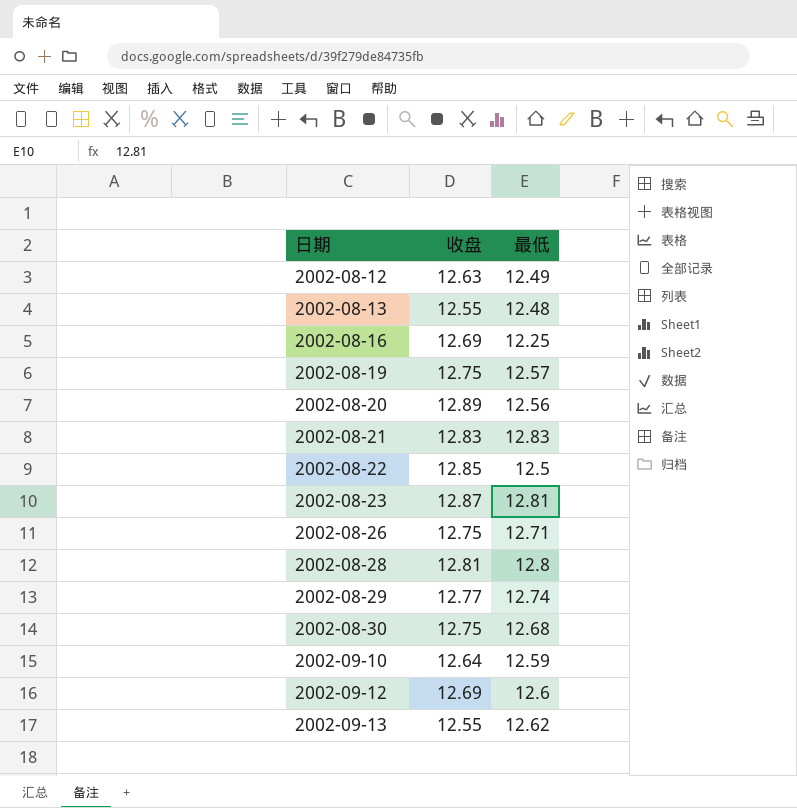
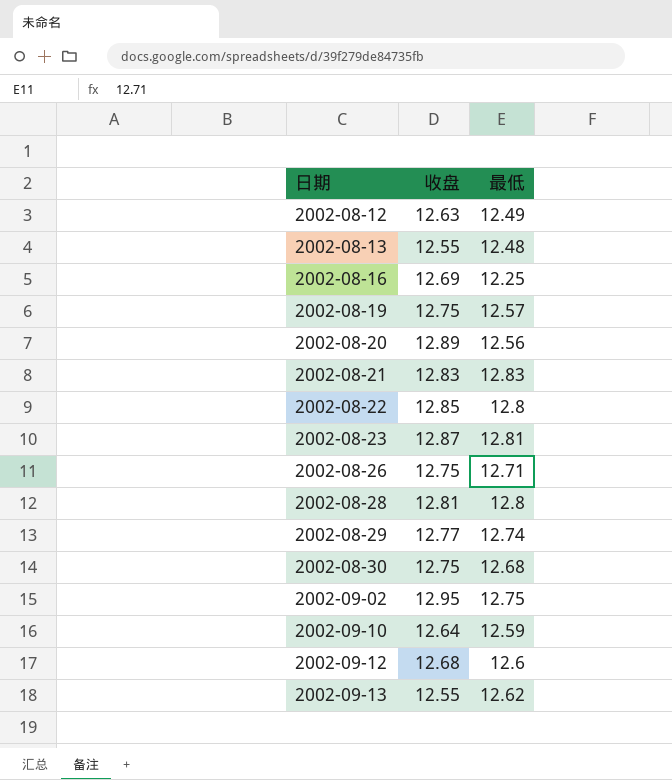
2002-08-22 | 最低: 12.5 -> 12.8
row 2002-09-02: none -> 12.95 | 12.75
2002-09-12 | 收盘: 12.69 -> 12.68

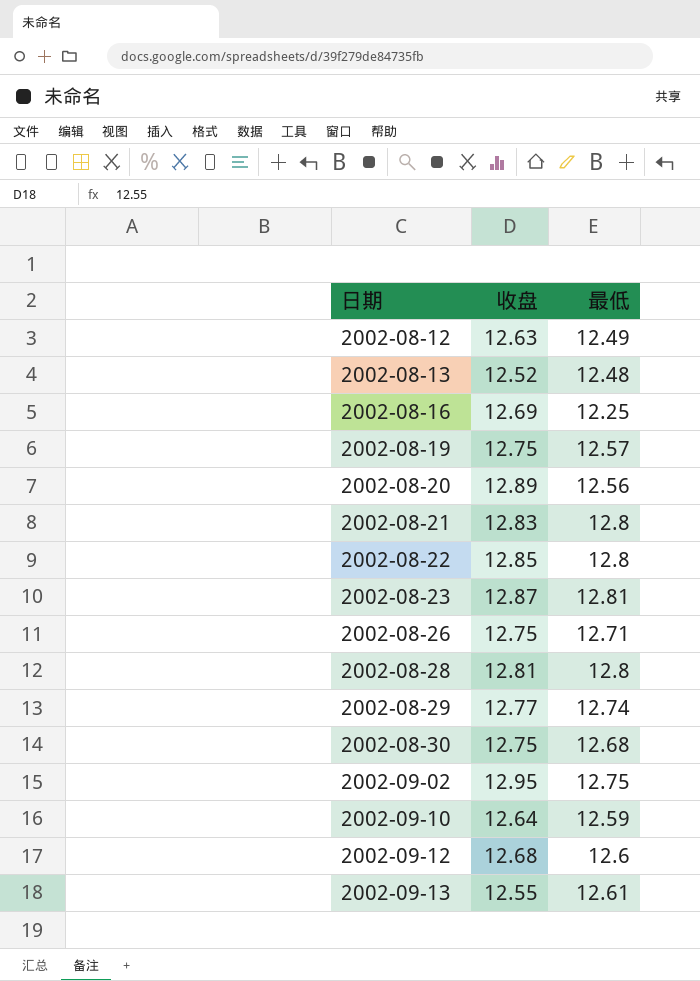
2002-08-13 | 收盘: 12.55 -> 12.52
2002-08-21 | 最低: 12.83 -> 12.8
2002-09-13 | 最低: 12.62 -> 12.61

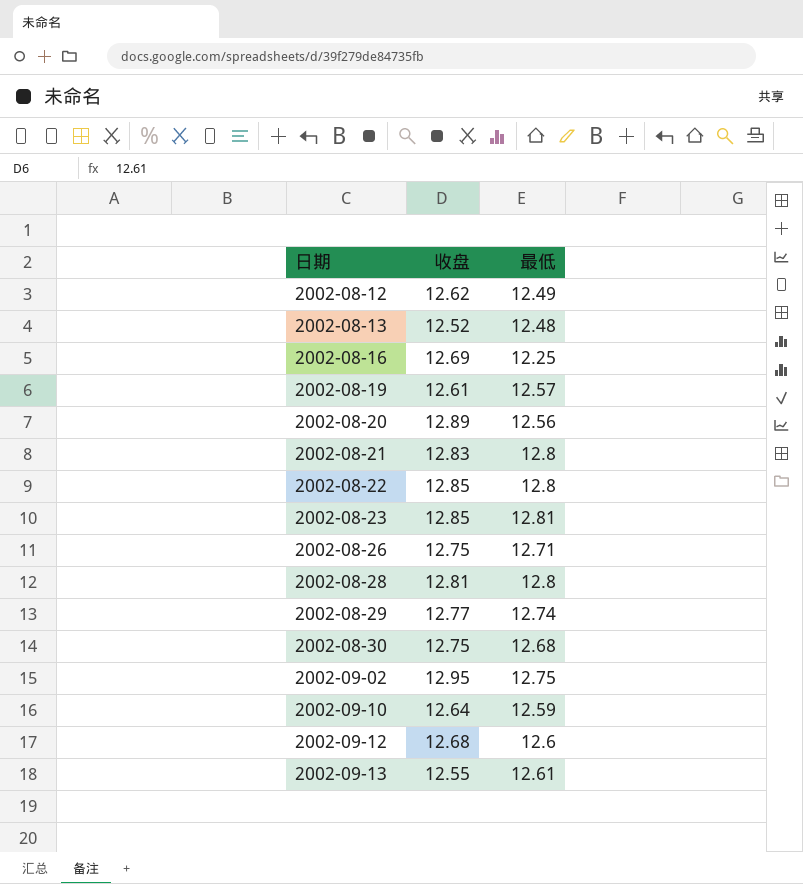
2002-08-12 | 收盘: 12.63 -> 12.62
2002-08-19 | 收盘: 12.75 -> 12.61
2002-08-23 | 收盘: 12.87 -> 12.85

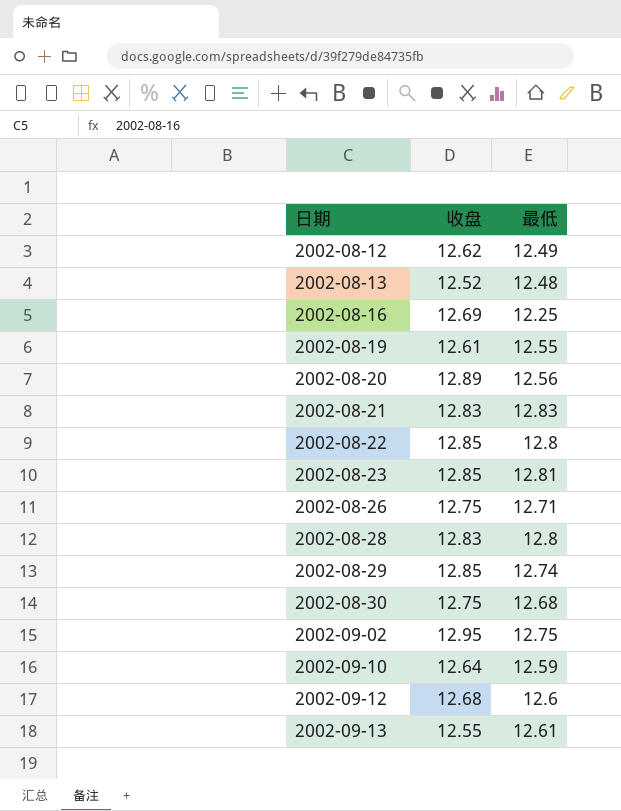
2002-08-19 | 最低: 12.57 -> 12.55
2002-08-21 | 最低: 12.8 -> 12.83
2002-08-28 | 收盘: 12.81 -> 12.83
2002-08-29 | 收盘: 12.77 -> 12.85

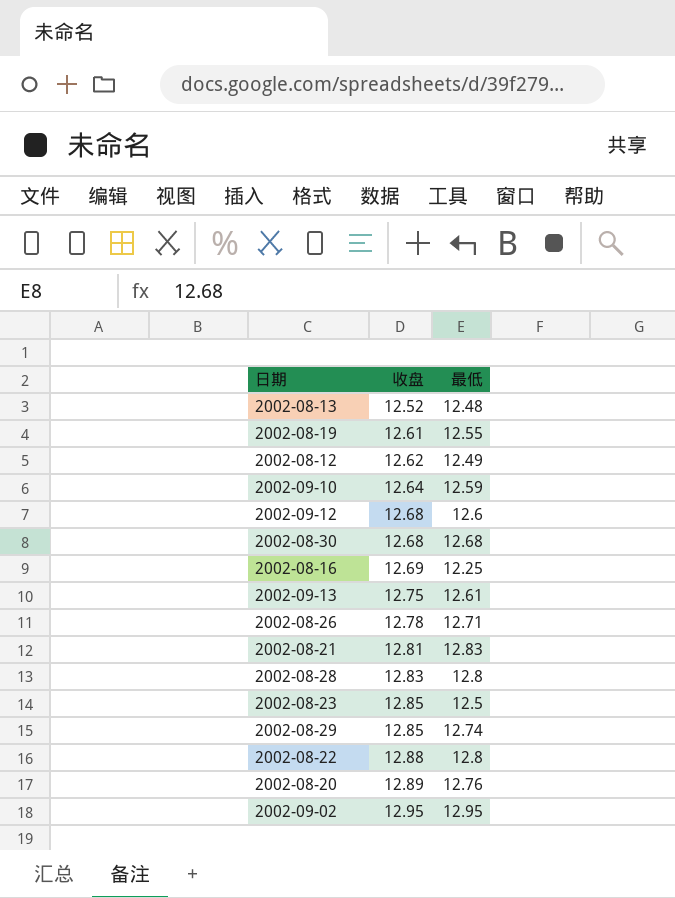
row order: 日期 ascending -> 收盘 ascending
2002-08-30 | 收盘: 12.75 -> 12.68
2002-09-13 | 收盘: 12.55 -> 12.75
2002-08-26 | 收盘: 12.75 -> 12.78
2002-08-21 | 收盘: 12.83 -> 12.81
2002-08-23 | 最低: 12.81 -> 12.5
2002-08-22 | 收盘: 12.85 -> 12.88
2002-08-20 | 最低: 12.56 -> 12.76
2002-09-02 | 最低: 12.75 -> 12.95

